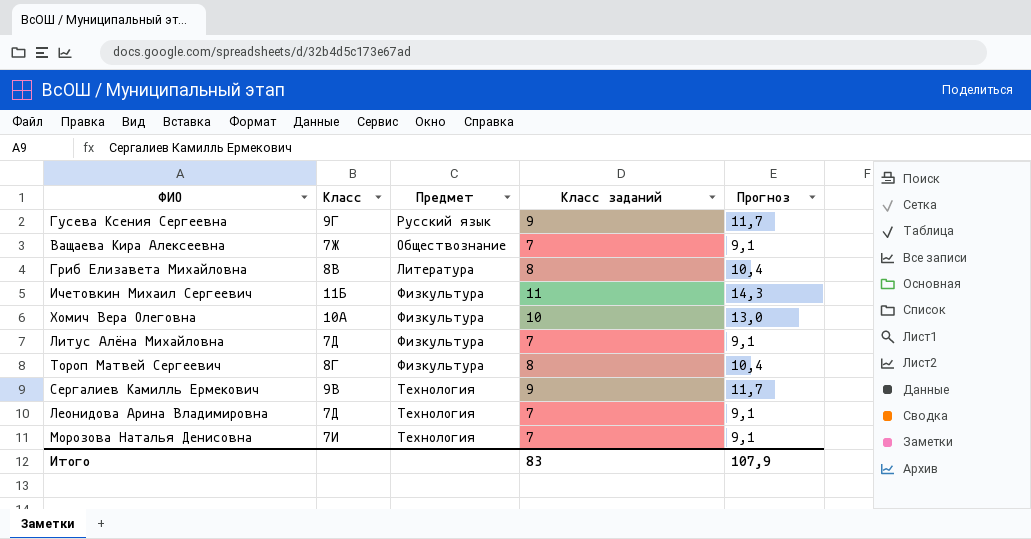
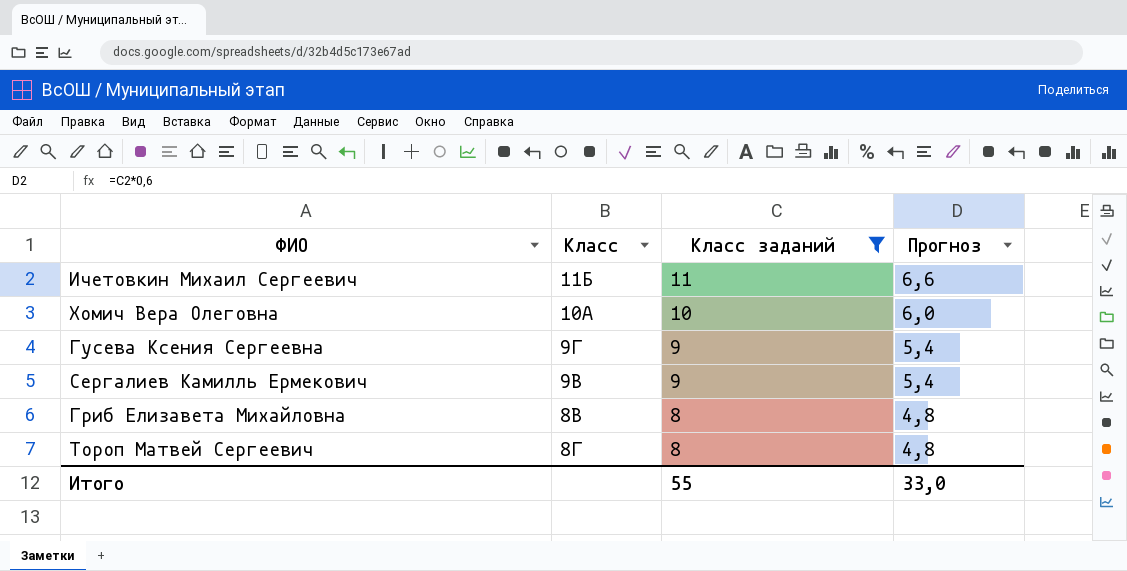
filter: none -> Класс заданий != 7
row order: none -> Класс заданий descending
column Предмет | position: 3 -> none
column Прогноз | formula: [Класс заданий] * 1,3 -> [Класс заданий] * 0,6
Итого | Класс заданий: 83 -> 55
Итого | Прогноз: 107,9 -> 33,0

